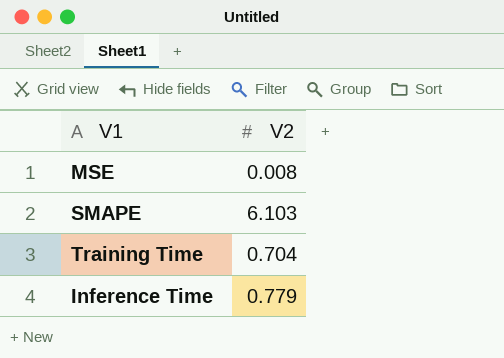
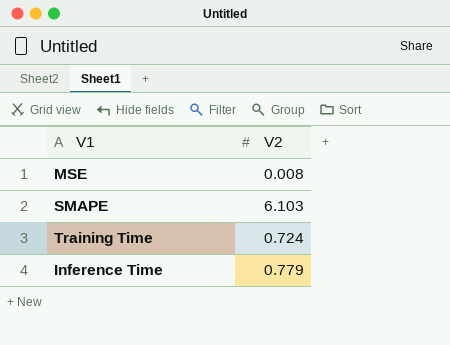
Training Time | V2: 0.704 -> 0.724

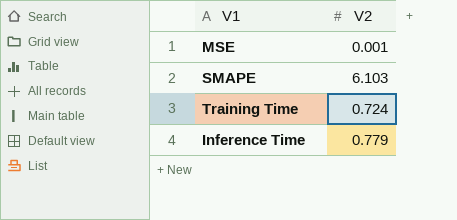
MSE | V2: 0.008 -> 0.001

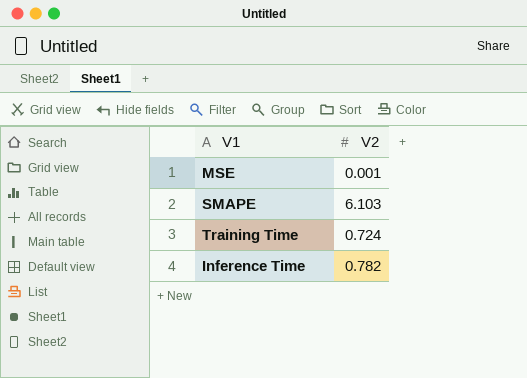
Inference Time | V2: 0.779 -> 0.782

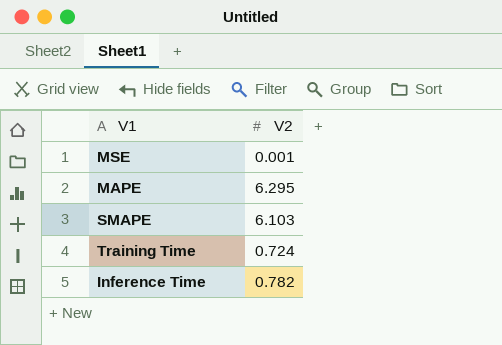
row MAPE: none -> 6.295

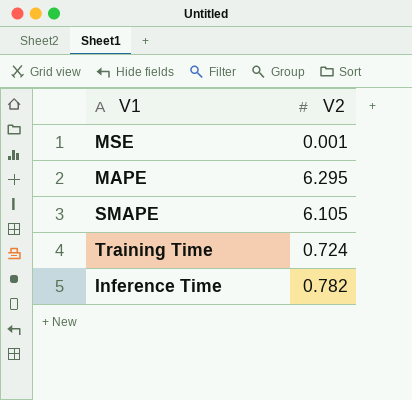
SMAPE | V2: 6.103 -> 6.105

